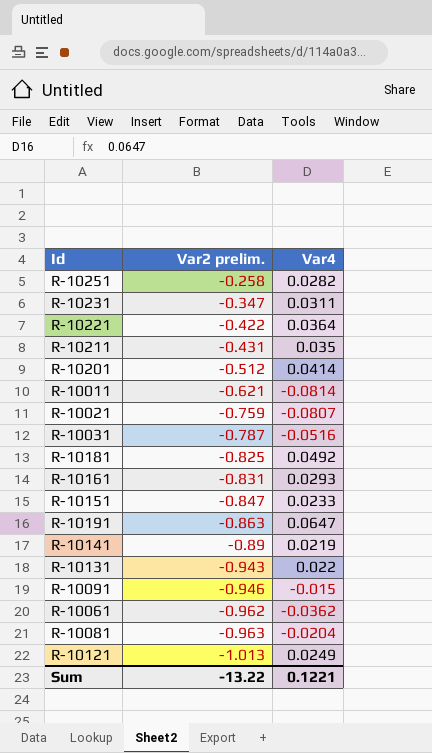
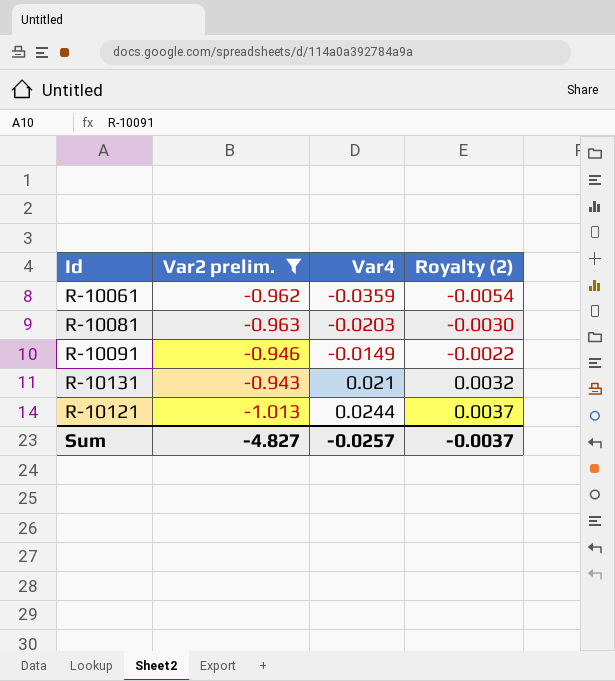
filter: none -> Var2 prelim. <= -0.943
row order: Var2 prelim. descending -> Var4 ascending
column Royalty (2) | formula: none -> [Var4] * 0.15
R-10061 | Var4: -0.0362 -> -0.0359
R-10081 | Var4: -0.0204 -> -0.0203
R-10091 | Var4: -0.015 -> -0.0149
R-10131 | Var4: 0.022 -> 0.021
R-10121 | Var4: 0.0249 -> 0.0244
Sum | Var2 prelim.: -13.22 -> -4.827
Sum | Var4: 0.1221 -> -0.0257

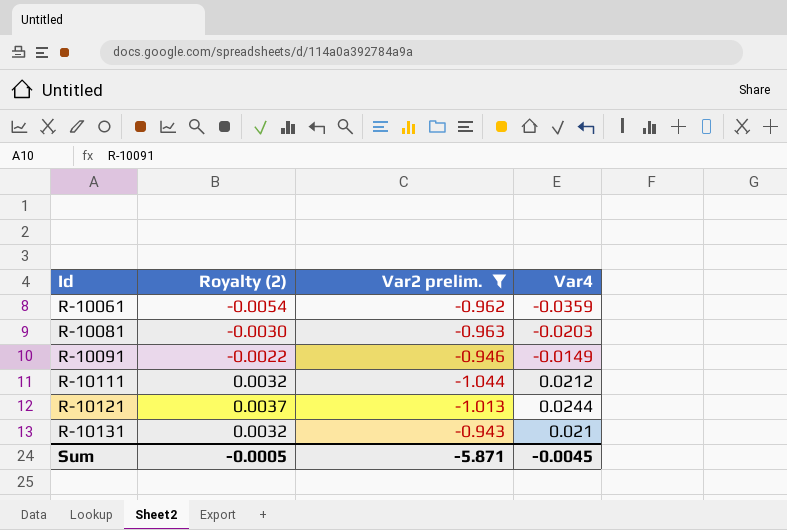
row order: Var4 ascending -> Id ascending
column Royalty (2) | position: 4 -> 2
row R-10111: none -> 0.0032 | -1.044 | 0.0212
Sum | Royalty (2): -0.0037 -> -0.0005
Sum | Var2 prelim.: -4.827 -> -5.871
Sum | Var4: -0.0257 -> -0.0045

